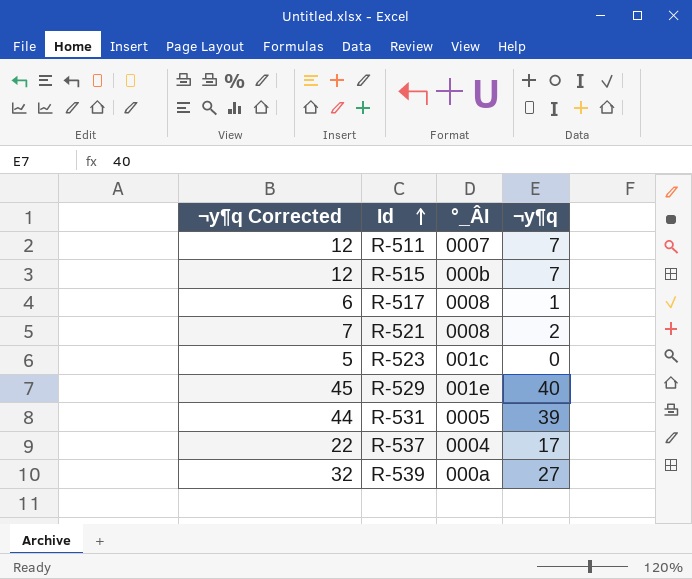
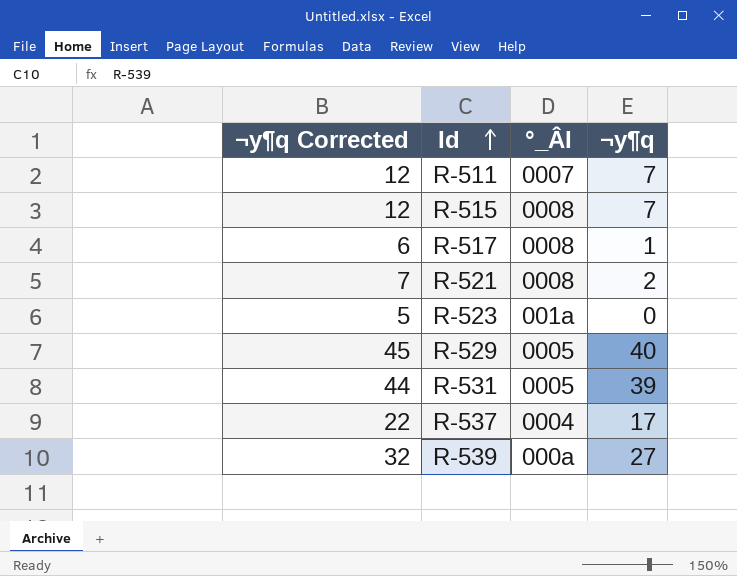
R-515 | °_ÂI: 000b -> 0008
R-523 | °_ÂI: 001c -> 001a
R-529 | °_ÂI: 001e -> 0005

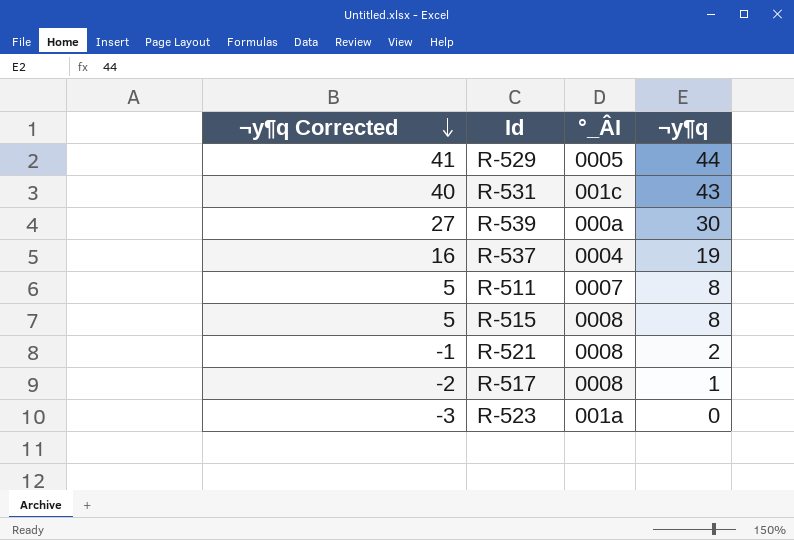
row order: Id ascending -> ¬y¶q Corrected descending
column ¬y¶q Corrected | formula: [¬y¶q] + 5 -> [¬y¶q] - 3
R-529 | ¬y¶q: 40 -> 44
R-531 | °_ÂI: 0005 -> 001c
R-531 | ¬y¶q: 39 -> 43
R-539 | ¬y¶q: 27 -> 30
R-537 | ¬y¶q: 17 -> 19
R-511 | ¬y¶q: 7 -> 8
R-515 | ¬y¶q: 7 -> 8

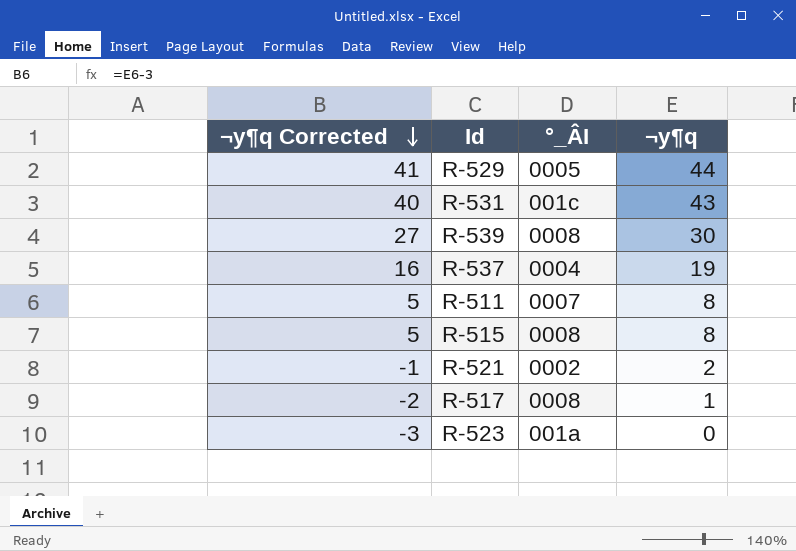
R-539 | °_ÂI: 000a -> 0008
R-521 | °_ÂI: 0008 -> 0002

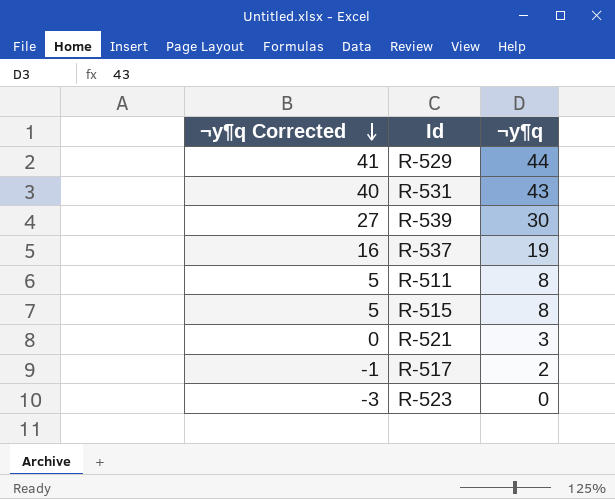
column °_ÂI | position: 3 -> none
R-521 | ¬y¶q Corrected: -1 -> 0
R-521 | ¬y¶q: 2 -> 3
R-517 | ¬y¶q Corrected: -2 -> -1
R-517 | ¬y¶q: 1 -> 2

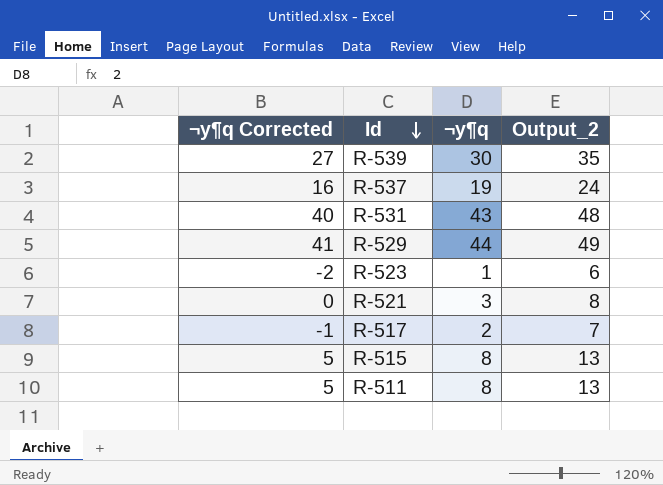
row order: ¬y¶q Corrected descending -> Id descending
column Output_2 | formula: none -> [¬y¶q] + 5
R-523 | ¬y¶q Corrected: -3 -> -2
R-523 | ¬y¶q: 0 -> 1

